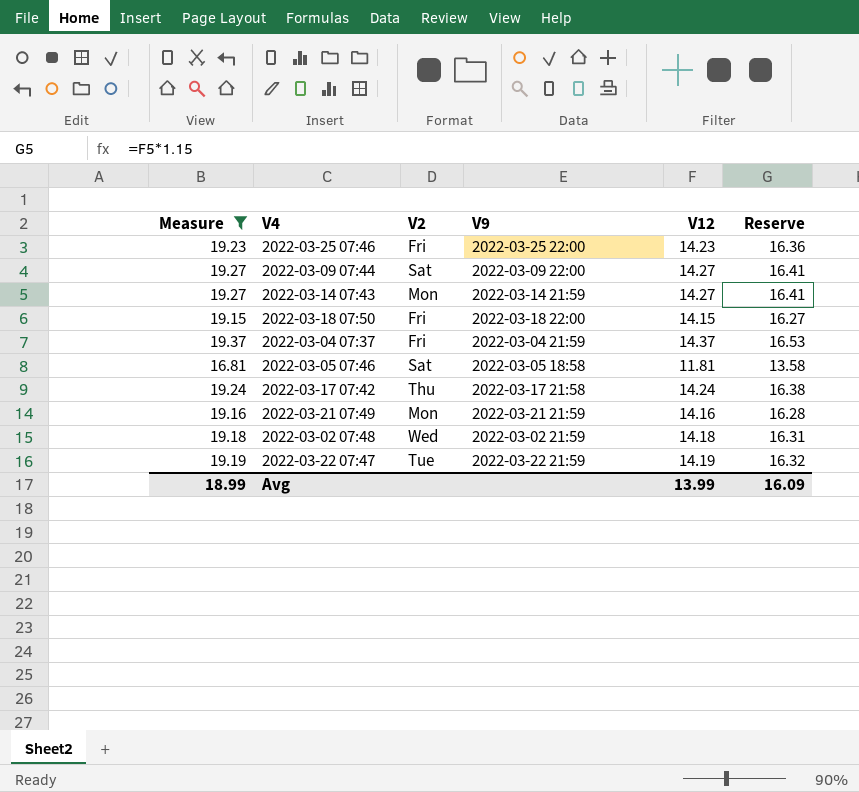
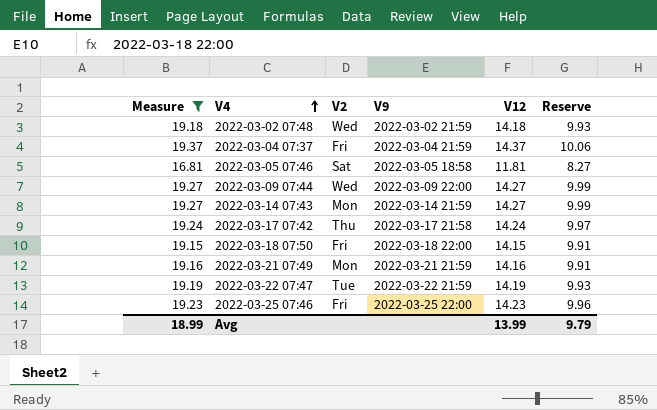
row order: none -> V4 ascending
column Reserve | formula: [V12] * 1.15 -> [V12] * 0.7
2022-03-09 07:44 | V2: Sat -> Wed
Avg | Reserve: 16.09 -> 9.79

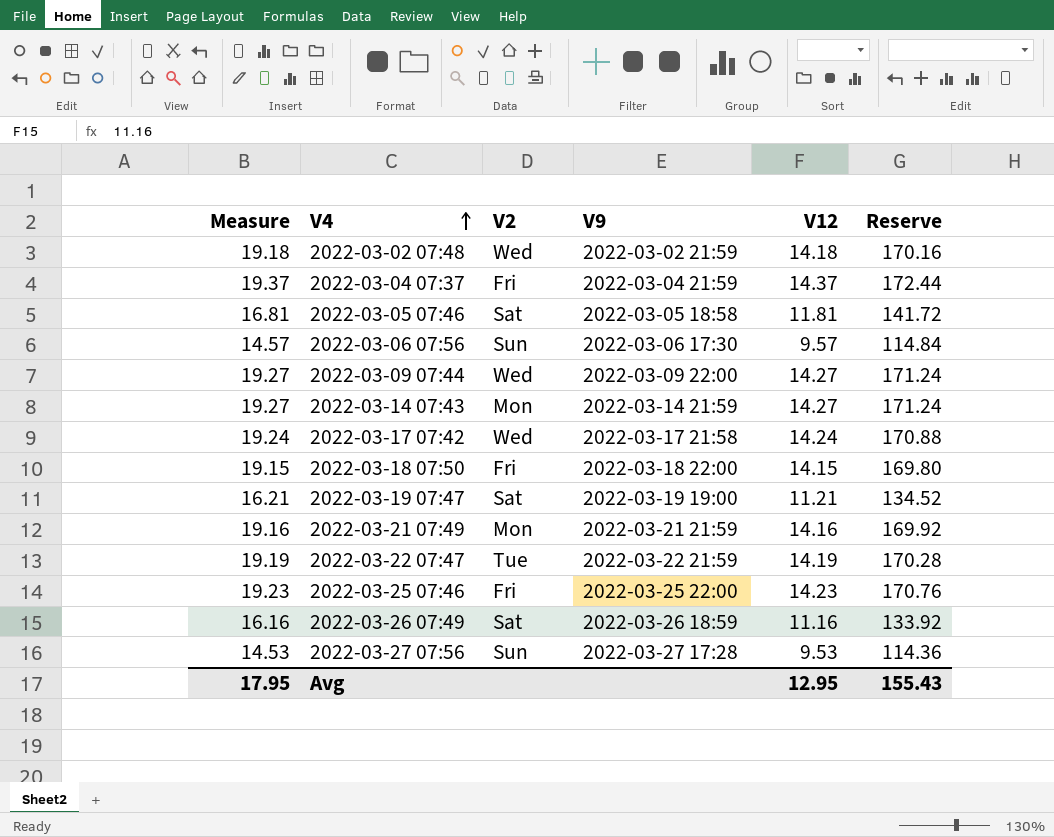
filter: Measure >= 16.81 -> none
column Reserve | formula: [V12] * 0.7 -> [V12] * 12
2022-03-17 07:42 | V2: Thu -> Wed
Avg | Measure: 18.99 -> 17.95
Avg | V12: 13.99 -> 12.95
Avg | Reserve: 9.79 -> 155.43

